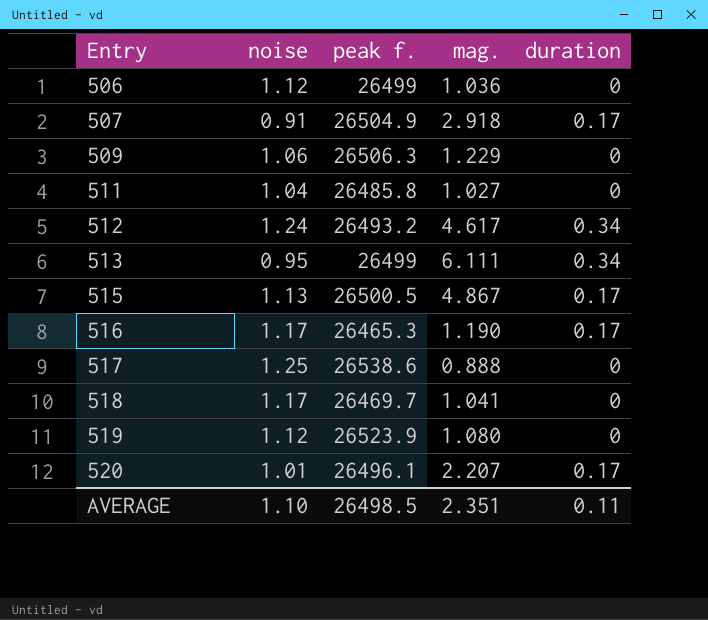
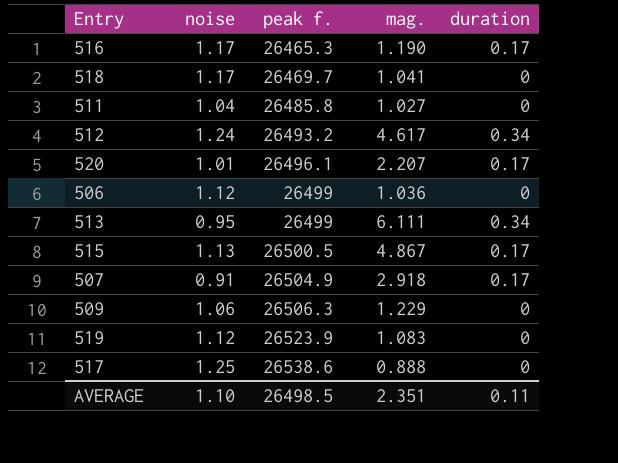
row order: Entry ascending -> peak f. ascending
519 | mag.: 1.080 -> 1.083

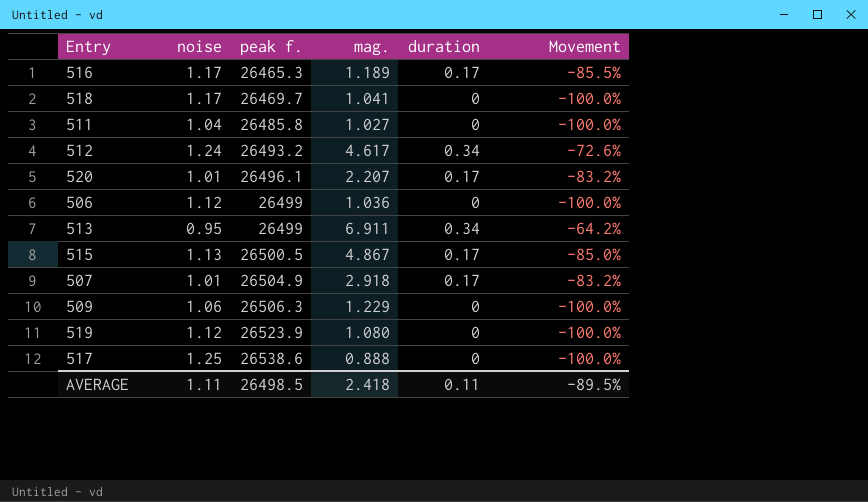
column Movement | formula: none -> ([duration] - [noise]) / [noise]
516 | mag.: 1.190 -> 1.189
513 | mag.: 6.111 -> 6.911
507 | noise: 0.91 -> 1.01
519 | mag.: 1.083 -> 1.080
AVERAGE | noise: 1.10 -> 1.11
AVERAGE | mag.: 2.351 -> 2.418

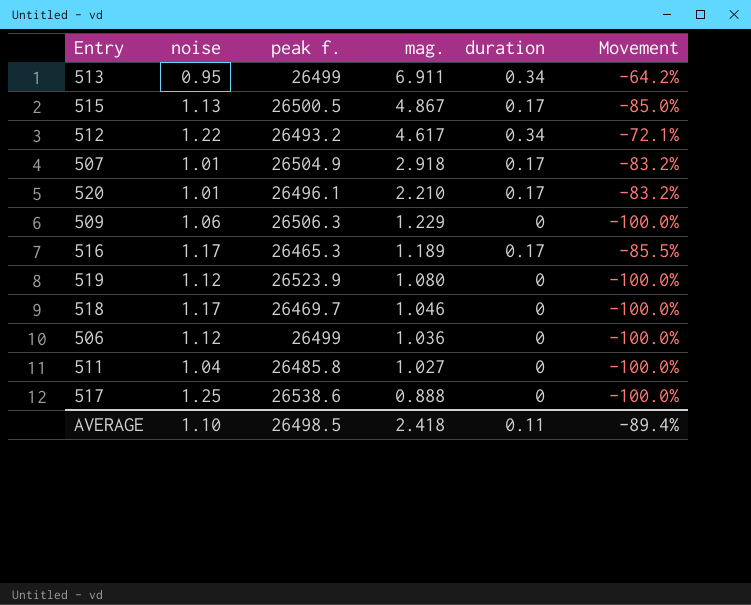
row order: peak f. ascending -> mag. descending
512 | noise: 1.24 -> 1.22
512 | Movement: -72.6% -> -72.1%
520 | mag.: 2.207 -> 2.210
518 | mag.: 1.041 -> 1.046
AVERAGE | noise: 1.11 -> 1.10
AVERAGE | Movement: -89.5% -> -89.4%

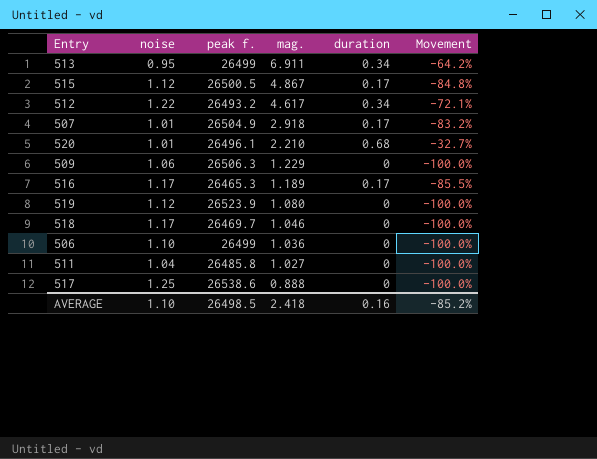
515 | noise: 1.13 -> 1.12
515 | Movement: -85.0% -> -84.8%
520 | duration: 0.17 -> 0.68
520 | Movement: -83.2% -> -32.7%
506 | noise: 1.12 -> 1.10
AVERAGE | duration: 0.11 -> 0.16
AVERAGE | Movement: -89.4% -> -85.2%

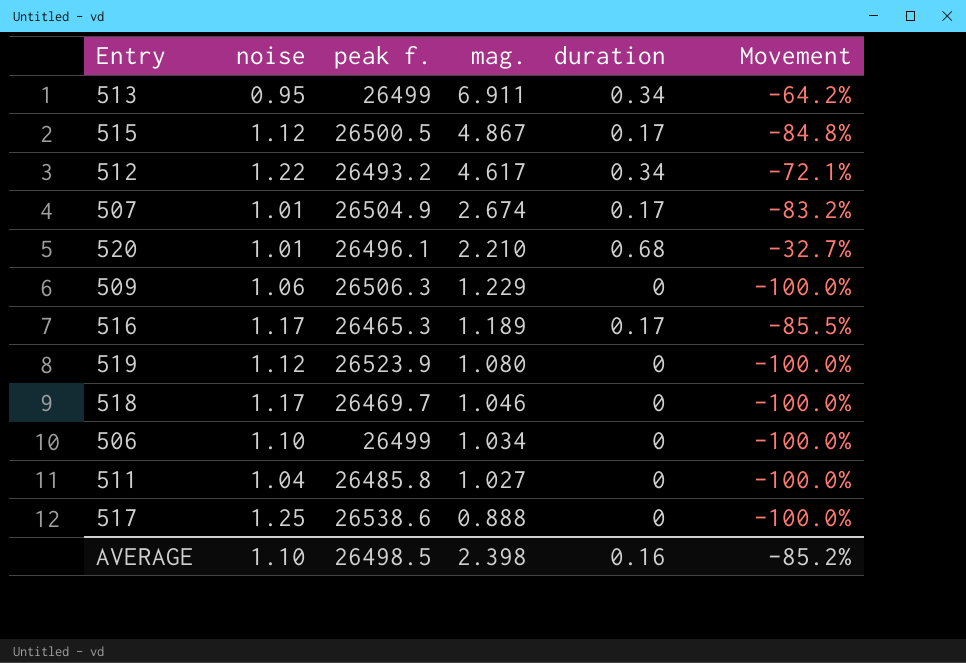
507 | mag.: 2.918 -> 2.674
506 | mag.: 1.036 -> 1.034
AVERAGE | mag.: 2.418 -> 2.398

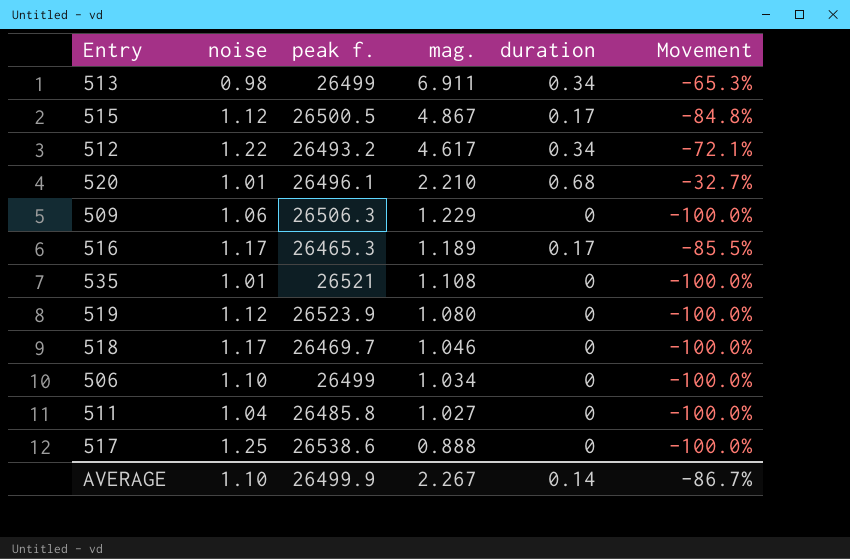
row 507: 1.01 | 26504.9 | 2.674 | 0.17 | -83.2% -> none
513 | noise: 0.95 -> 0.98
513 | Movement: -64.2% -> -65.3%
row 535: none -> 1.01 | 26521 | 1.108 | 0 | -100.0%
AVERAGE | peak f.: 26498.5 -> 26499.9
AVERAGE | mag.: 2.398 -> 2.267
AVERAGE | duration: 0.16 -> 0.14
AVERAGE | Movement: -85.2% -> -86.7%

